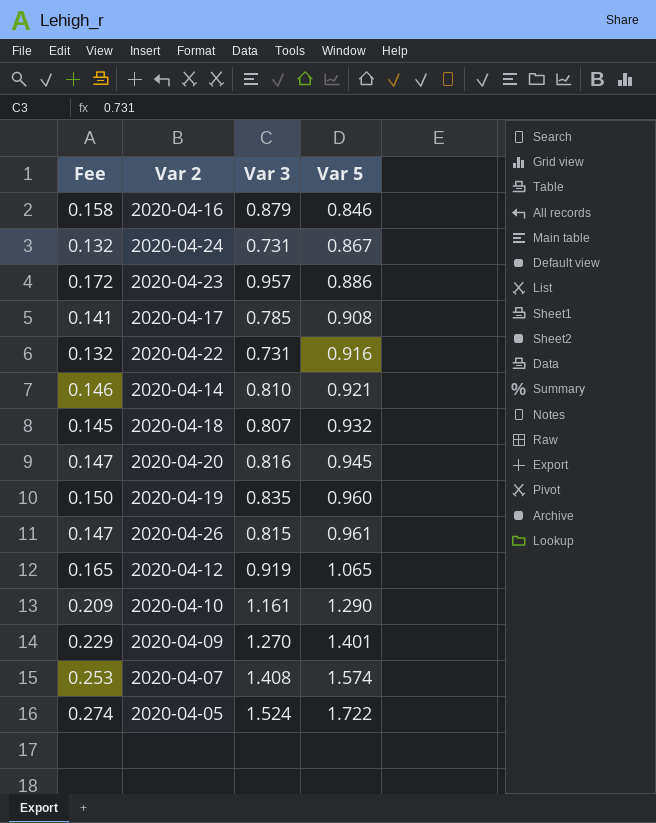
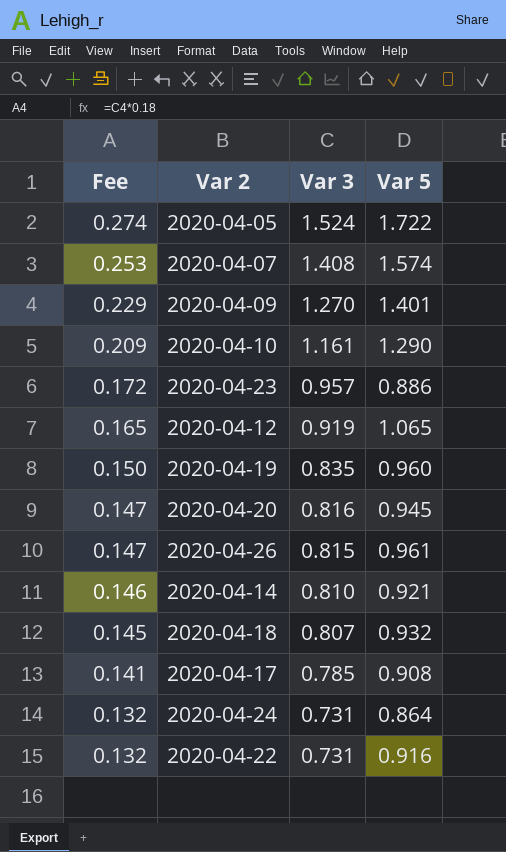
row order: Var 5 ascending -> Fee descending
row 2020-04-16: 0.158 | 0.879 | 0.846 -> none
2020-04-24 | Var 5: 0.867 -> 0.864

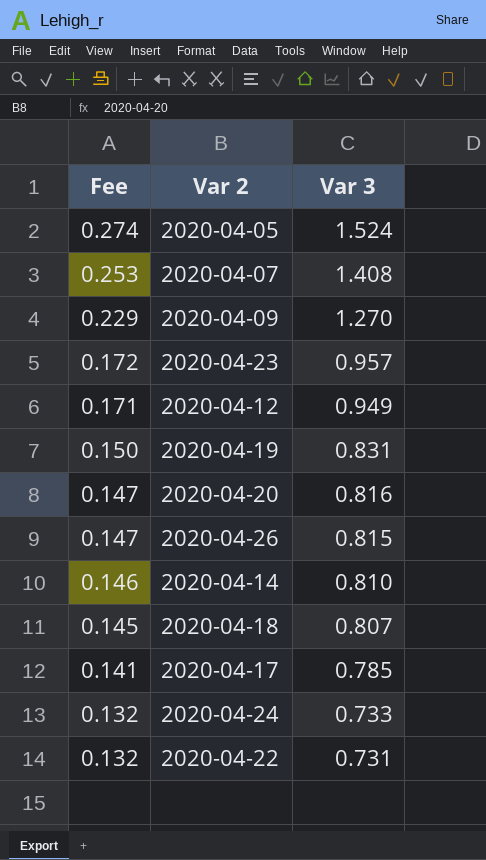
column Var 5 | position: 4 -> none
row 2020-04-10: 0.209 | 1.161 | 1.290 -> none
2020-04-12 | Fee: 0.165 -> 0.171
2020-04-12 | Var 3: 0.919 -> 0.949
2020-04-19 | Var 3: 0.835 -> 0.831
2020-04-24 | Var 3: 0.731 -> 0.733

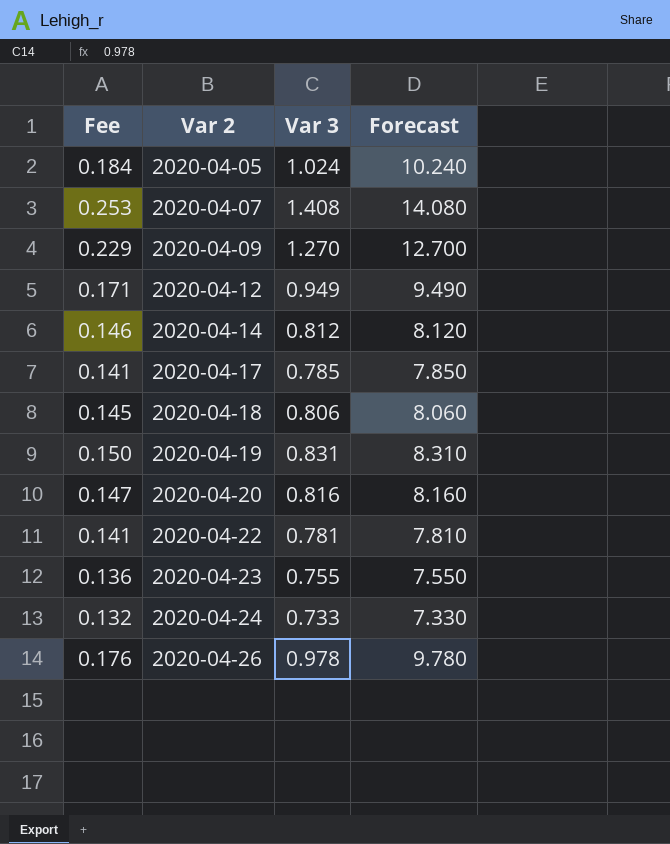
row order: Fee descending -> Var 2 ascending
column Forecast | formula: none -> [Var 3] * 10
2020-04-05 | Fee: 0.274 -> 0.184
2020-04-05 | Var 3: 1.524 -> 1.024
2020-04-14 | Var 3: 0.810 -> 0.812
2020-04-18 | Var 3: 0.807 -> 0.806
2020-04-22 | Fee: 0.132 -> 0.141
2020-04-22 | Var 3: 0.731 -> 0.781
2020-04-23 | Fee: 0.172 -> 0.136
2020-04-23 | Var 3: 0.957 -> 0.755
2020-04-26 | Fee: 0.147 -> 0.176
2020-04-26 | Var 3: 0.815 -> 0.978

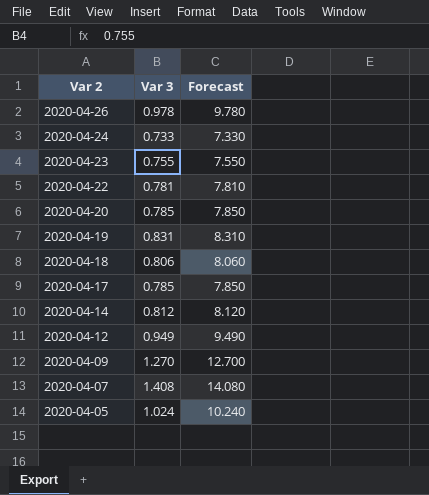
row order: Var 2 ascending -> Var 2 descending
column Fee | formula: [Var 3] * 0.18 -> none
2020-04-20 | Var 3: 0.816 -> 0.785
2020-04-20 | Forecast: 8.160 -> 7.850

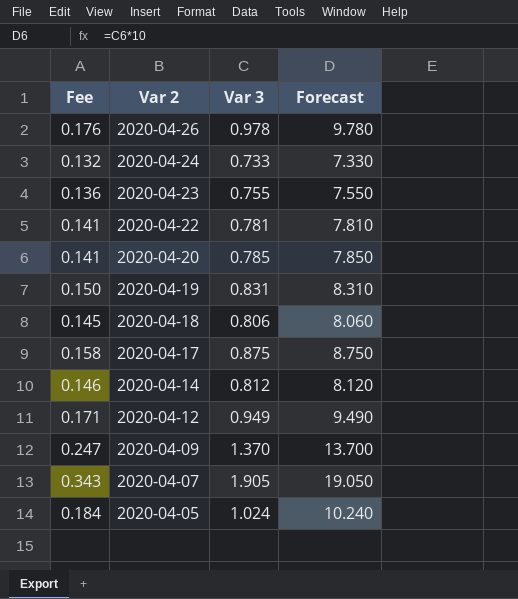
column Fee | formula: none -> [Var 3] * 0.18
2020-04-17 | Var 3: 0.785 -> 0.875
2020-04-17 | Forecast: 7.850 -> 8.750
2020-04-09 | Var 3: 1.270 -> 1.370
2020-04-09 | Forecast: 12.700 -> 13.700
2020-04-07 | Var 3: 1.408 -> 1.905
2020-04-07 | Forecast: 14.080 -> 19.050

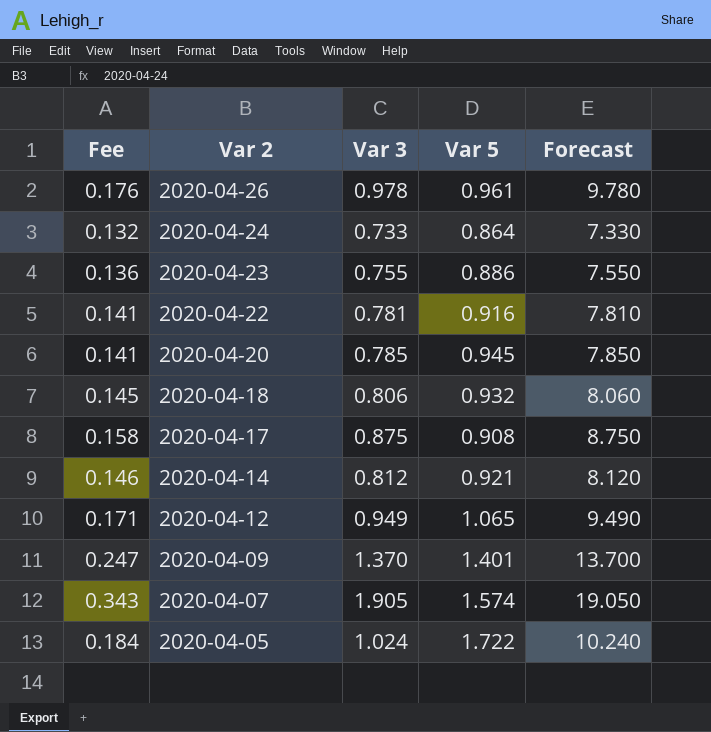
column Var 5 | position: none -> 4
row 2020-04-19: 0.150 | 0.831 | 8.310 -> none

